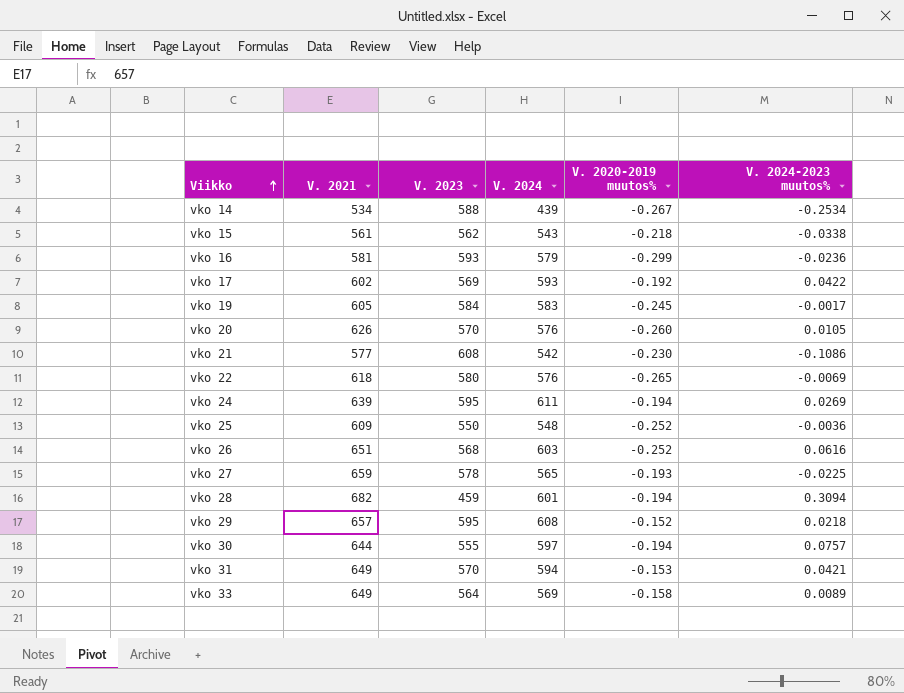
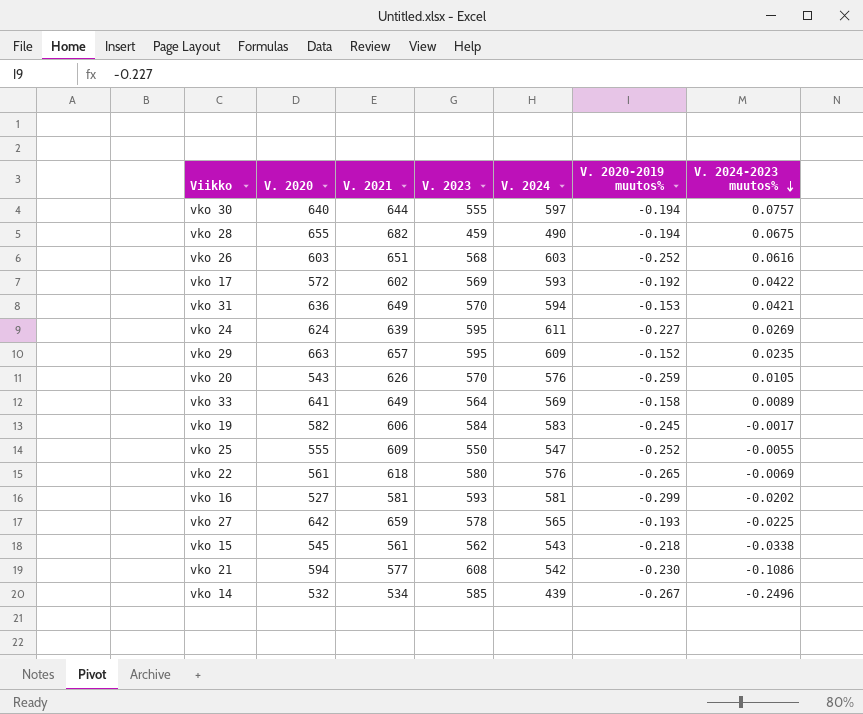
row order: Viikko ascending -> V. 2024-2023 muutos% descending
column V. 2020 | position: none -> 2
vko 28 | V. 2024: 601 -> 490
vko 28 | V. 2024-2023 muutos%: 0.3094 -> 0.0675
vko 24 | V. 2020-2019 muutos%: -0.194 -> -0.227
vko 29 | V. 2024: 608 -> 609
vko 29 | V. 2024-2023 muutos%: 0.0218 -> 0.0235
vko 20 | V. 2020-2019 muutos%: -0.260 -> -0.259
vko 19 | V. 2021: 605 -> 606
vko 25 | V. 2024: 548 -> 547
vko 25 | V. 2024-2023 muutos%: -0.0036 -> -0.0055
vko 16 | V. 2024: 579 -> 581
vko 16 | V. 2024-2023 muutos%: -0.0236 -> -0.0202
vko 14 | V. 2023: 588 -> 585
vko 14 | V. 2024-2023 muutos%: -0.2534 -> -0.2496

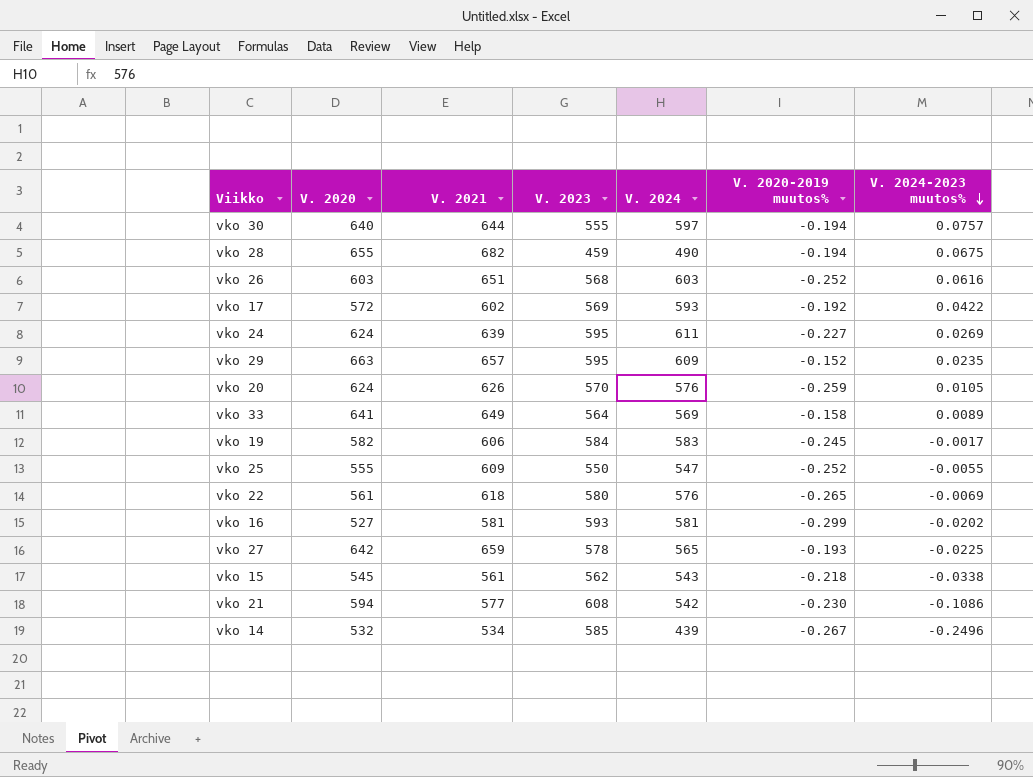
row vko 31: 636 | 649 | 570 | 594 | -0.153 | 0.0421 -> none
vko 20 | V. 2020: 543 -> 624

